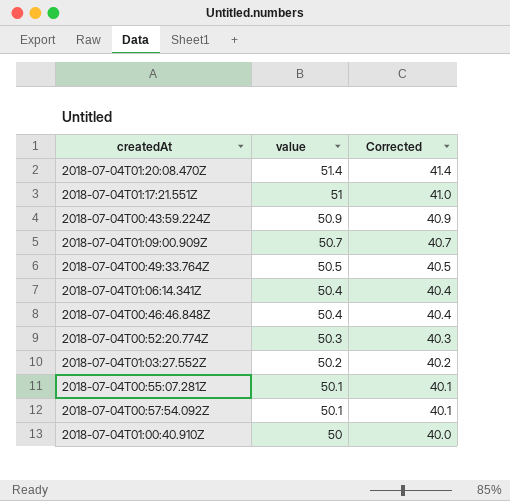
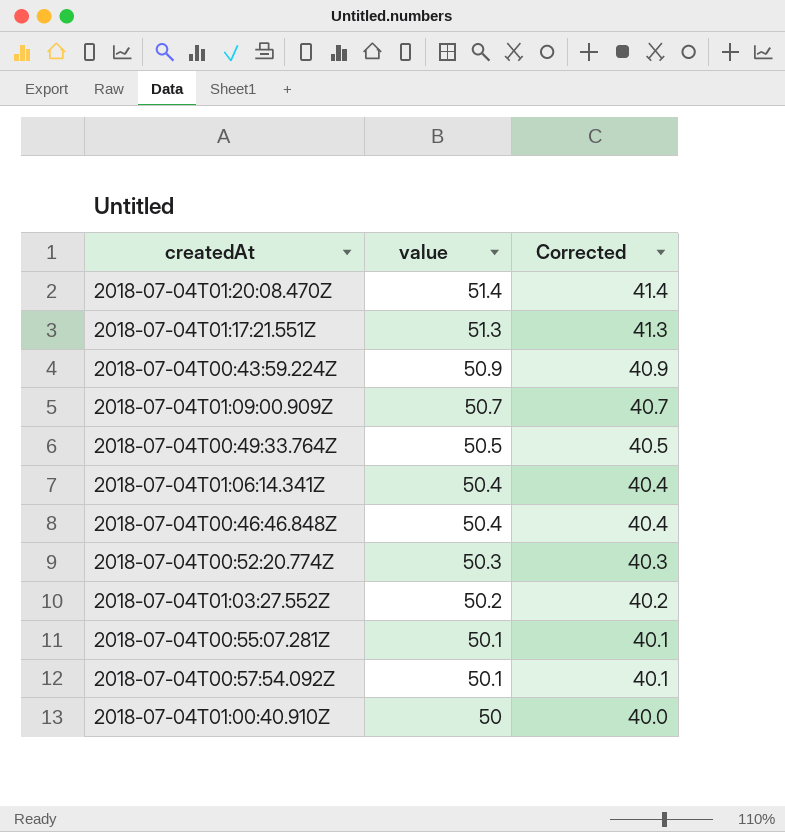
2018-07-04T01:17:21.551Z | value: 51 -> 51.3
2018-07-04T01:17:21.551Z | Corrected: 41.0 -> 41.3

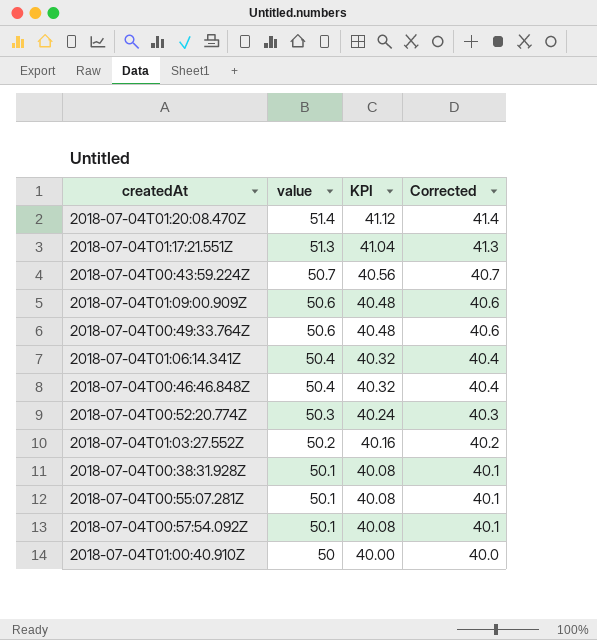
column KPI | formula: none -> [value] * 0.8
2018-07-04T00:43:59.224Z | value: 50.9 -> 50.7
2018-07-04T00:43:59.224Z | Corrected: 40.9 -> 40.7
2018-07-04T01:09:00.909Z | value: 50.7 -> 50.6
2018-07-04T01:09:00.909Z | Corrected: 40.7 -> 40.6
2018-07-04T00:49:33.764Z | value: 50.5 -> 50.6
2018-07-04T00:49:33.764Z | Corrected: 40.5 -> 40.6
row 2018-07-04T00:38:31.928Z: none -> 50.1 | 40.08 | 40.1

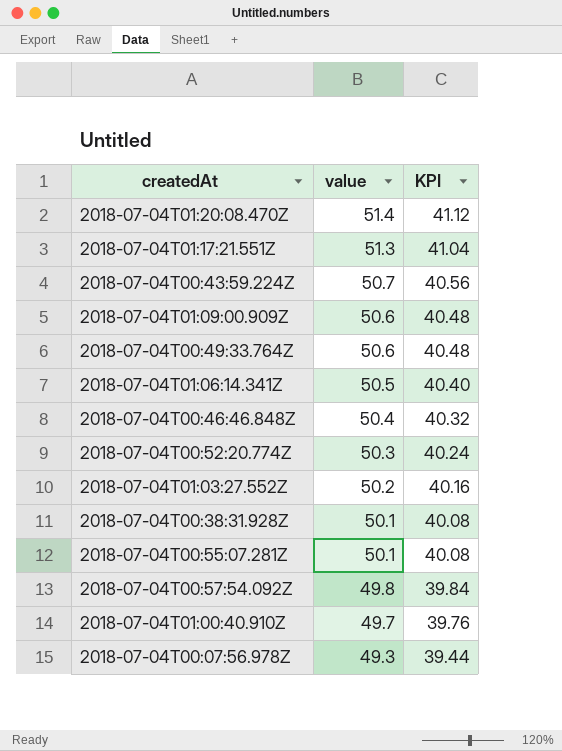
column Corrected | formula: [value] - 10 -> none
2018-07-04T01:06:14.341Z | value: 50.4 -> 50.5
2018-07-04T01:06:14.341Z | KPI: 40.32 -> 40.40
2018-07-04T00:57:54.092Z | value: 50.1 -> 49.8
2018-07-04T00:57:54.092Z | KPI: 40.08 -> 39.84
2018-07-04T01:00:40.910Z | value: 50 -> 49.7
2018-07-04T01:00:40.910Z | KPI: 40.00 -> 39.76
row 2018-07-04T00:07:56.978Z: none -> 49.3 | 39.44

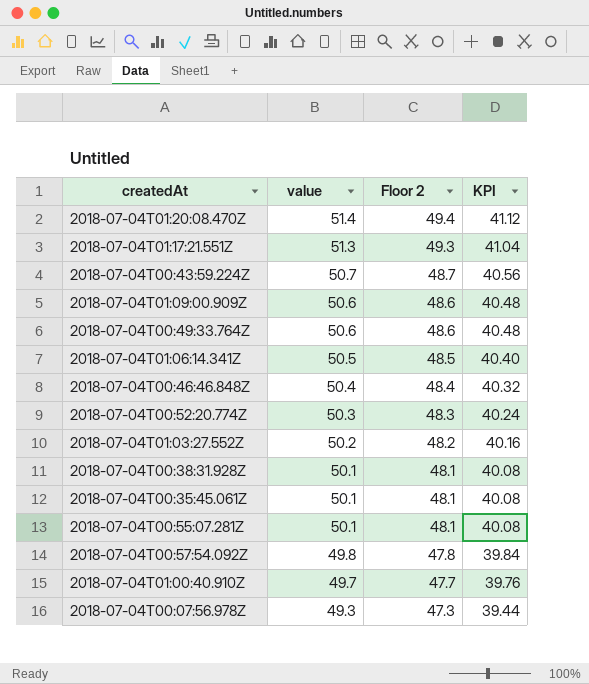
column Floor 2 | formula: none -> [value] - 2
row 2018-07-04T00:35:45.061Z: none -> 50.1 | 48.1 | 40.08

